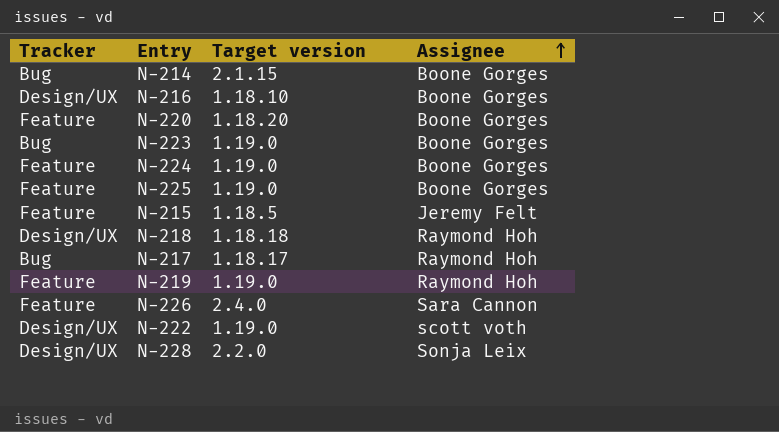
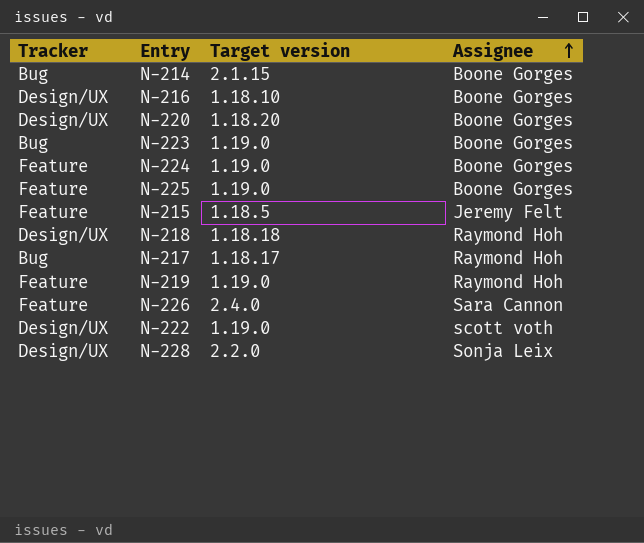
N-220 | Tracker: Feature -> Design/UX

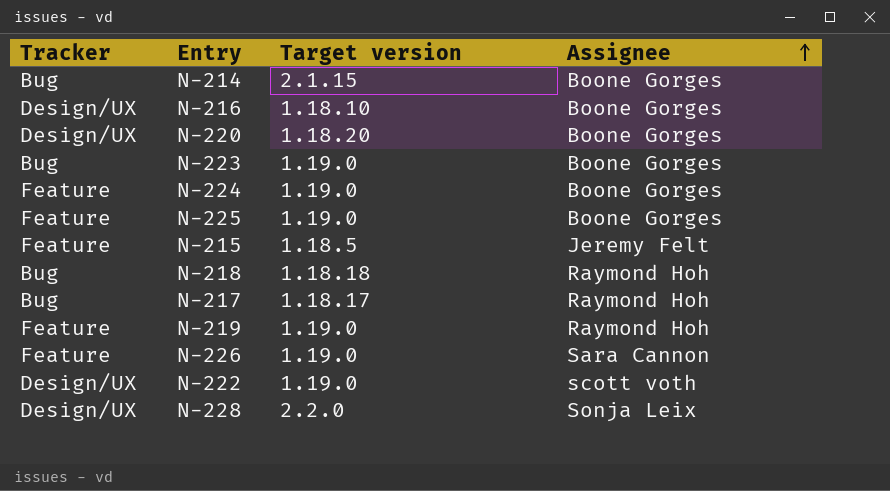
N-218 | Tracker: Design/UX -> Bug
N-226 | Target version: 2.4.0 -> 1.19.0

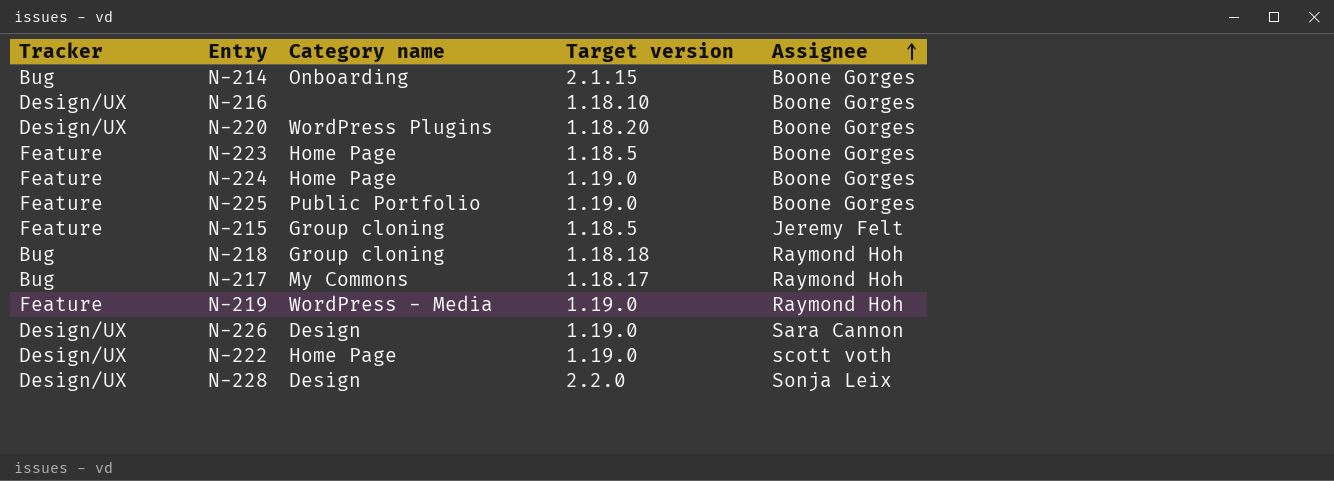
column Category name | position: none -> 3
N-223 | Tracker: Bug -> Feature
N-223 | Target version: 1.19.0 -> 1.18.5
N-226 | Tracker: Feature -> Design/UX

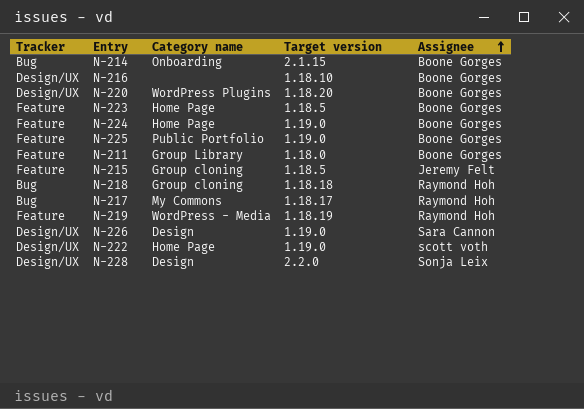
row N-211: none -> Feature | Group Library | 1.18.0 | Boone Gorges
N-219 | Target version: 1.19.0 -> 1.18.19

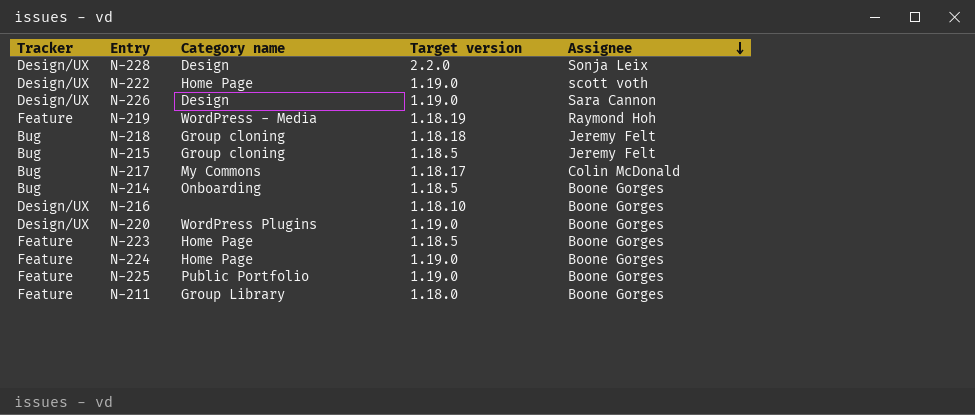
row order: Assignee ascending -> Assignee descending
N-218 | Assignee: Raymond Hoh -> Jeremy Felt
N-215 | Tracker: Feature -> Bug
N-217 | Assignee: Raymond Hoh -> Colin McDonald
N-214 | Target version: 2.1.15 -> 1.18.5
N-220 | Target version: 1.18.20 -> 1.19.0

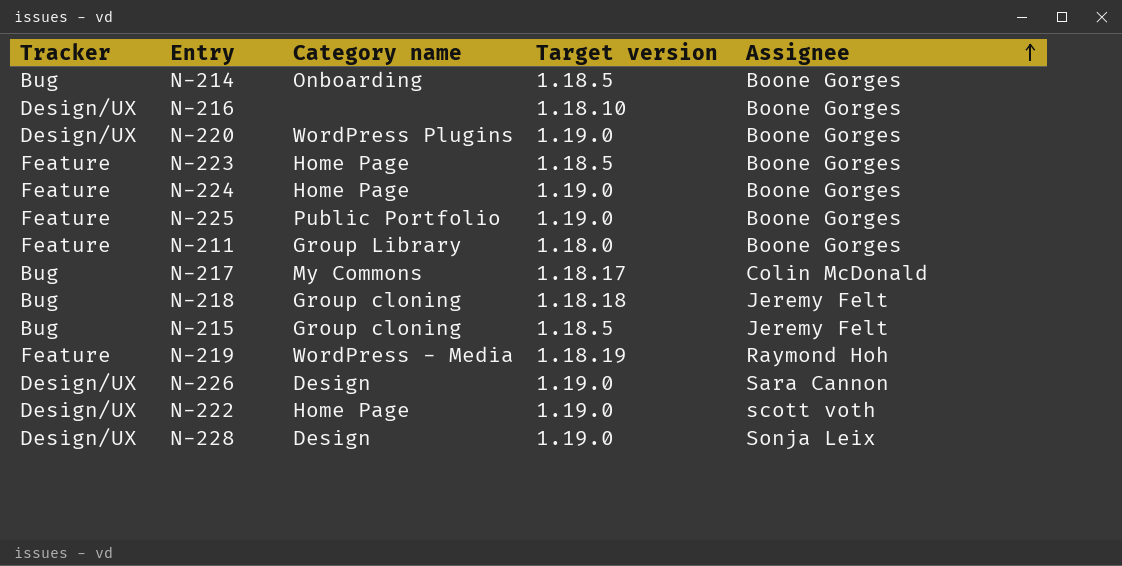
row order: Assignee descending -> Assignee ascending
N-228 | Target version: 2.2.0 -> 1.19.0

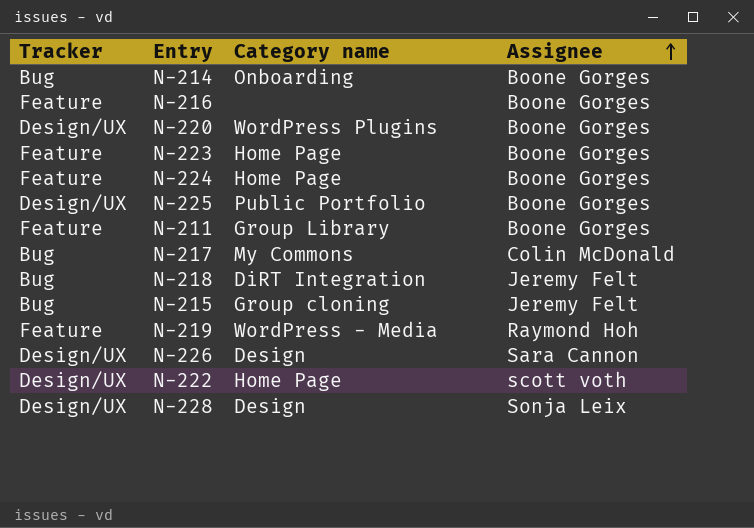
column Target version | position: 4 -> none
N-216 | Tracker: Design/UX -> Feature
N-225 | Tracker: Feature -> Design/UX
N-218 | Category name: Group cloning -> DiRT Integration

